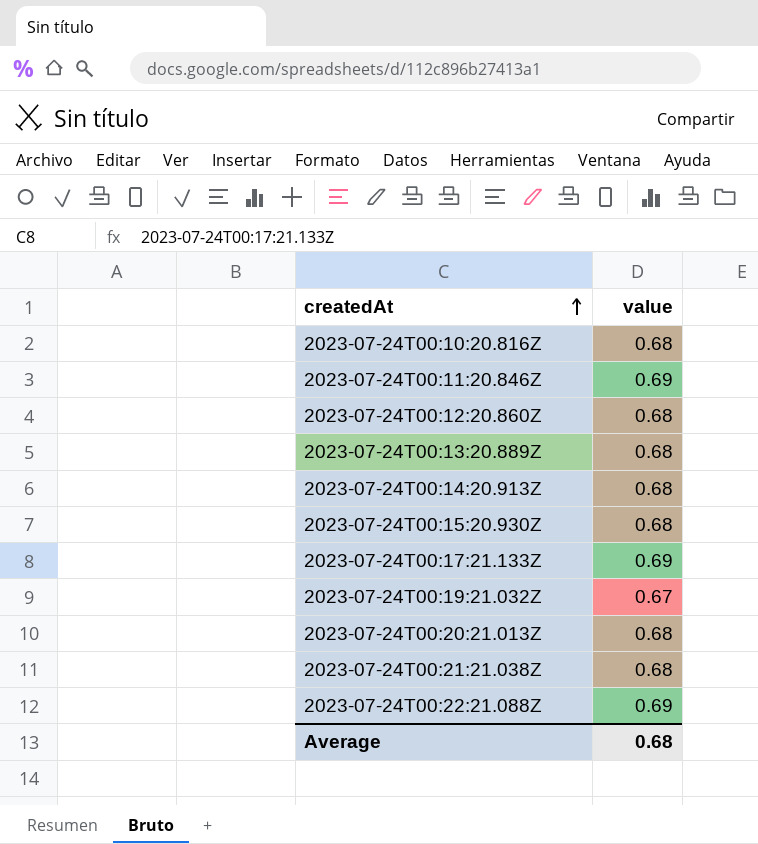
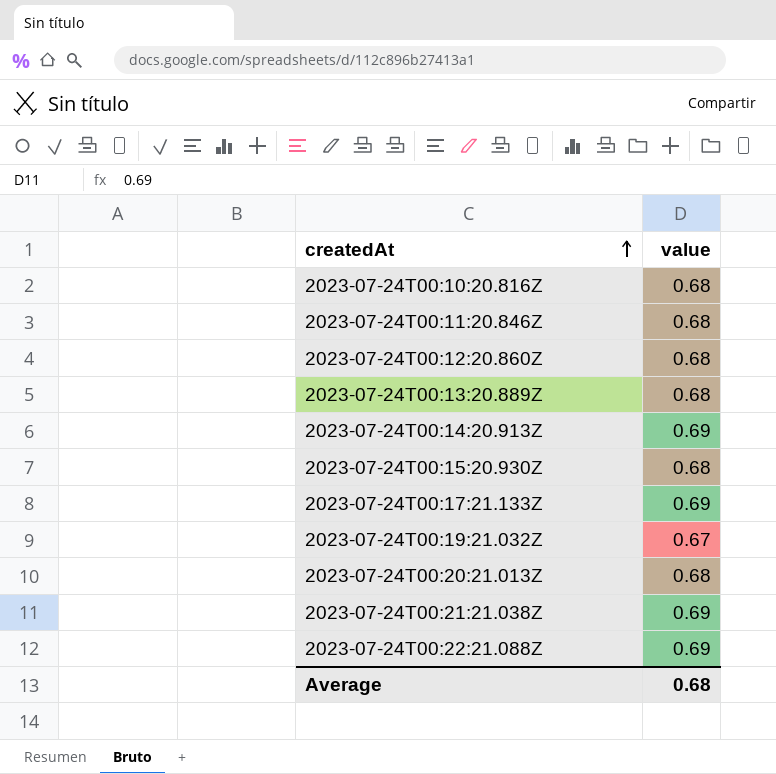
2023-07-24T00:11:20.846Z | value: 0.69 -> 0.68
2023-07-24T00:14:20.913Z | value: 0.68 -> 0.69
2023-07-24T00:21:21.038Z | value: 0.68 -> 0.69

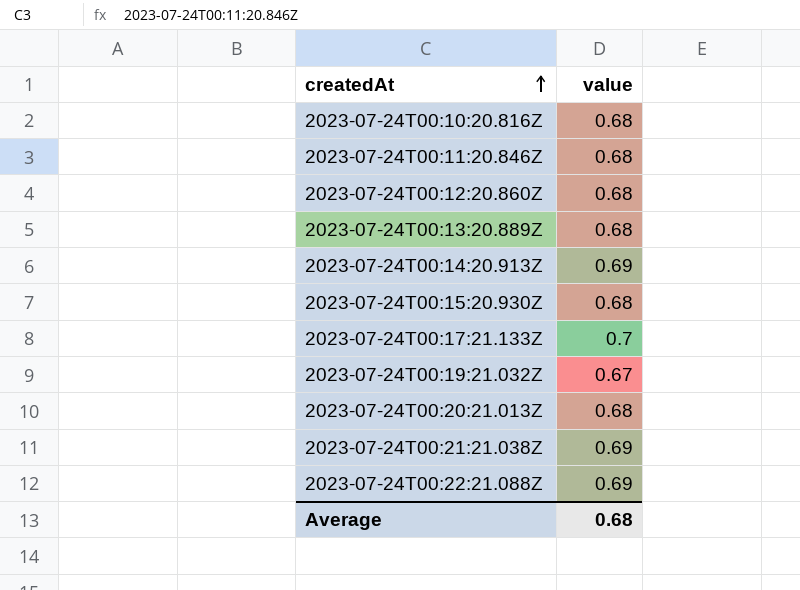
2023-07-24T00:17:21.133Z | value: 0.69 -> 0.7

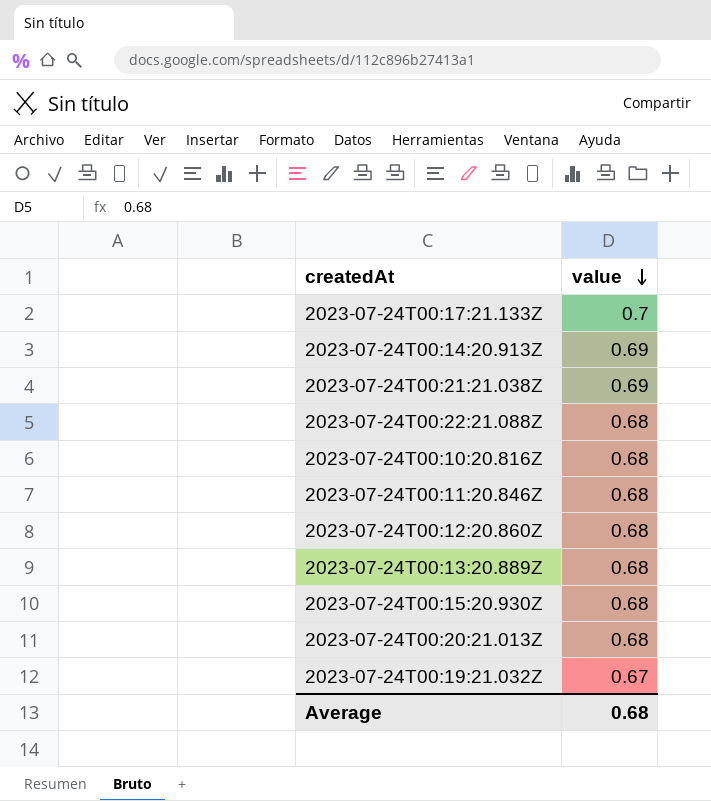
row order: createdAt ascending -> value descending
2023-07-24T00:22:21.088Z | value: 0.69 -> 0.68

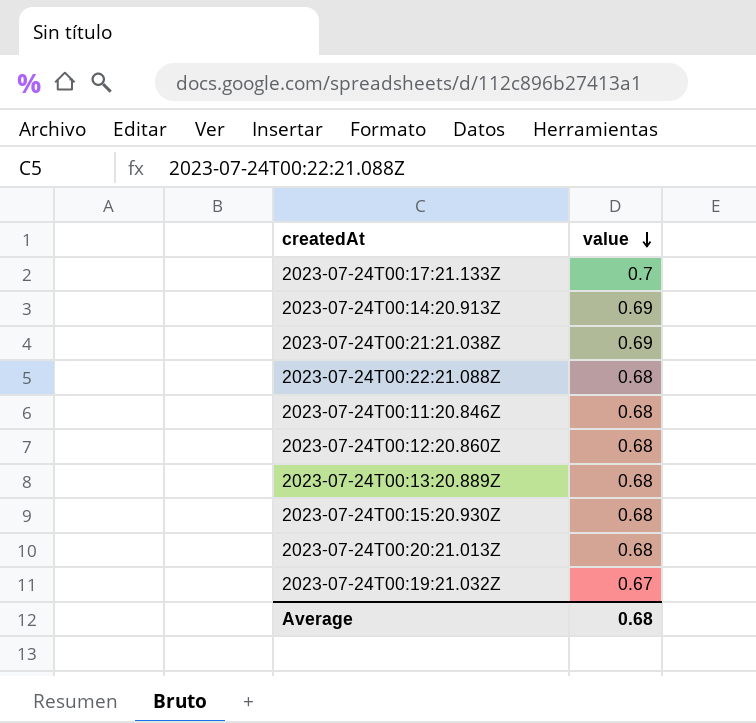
row 2023-07-24T00:10:20.816Z: 0.68 -> none

